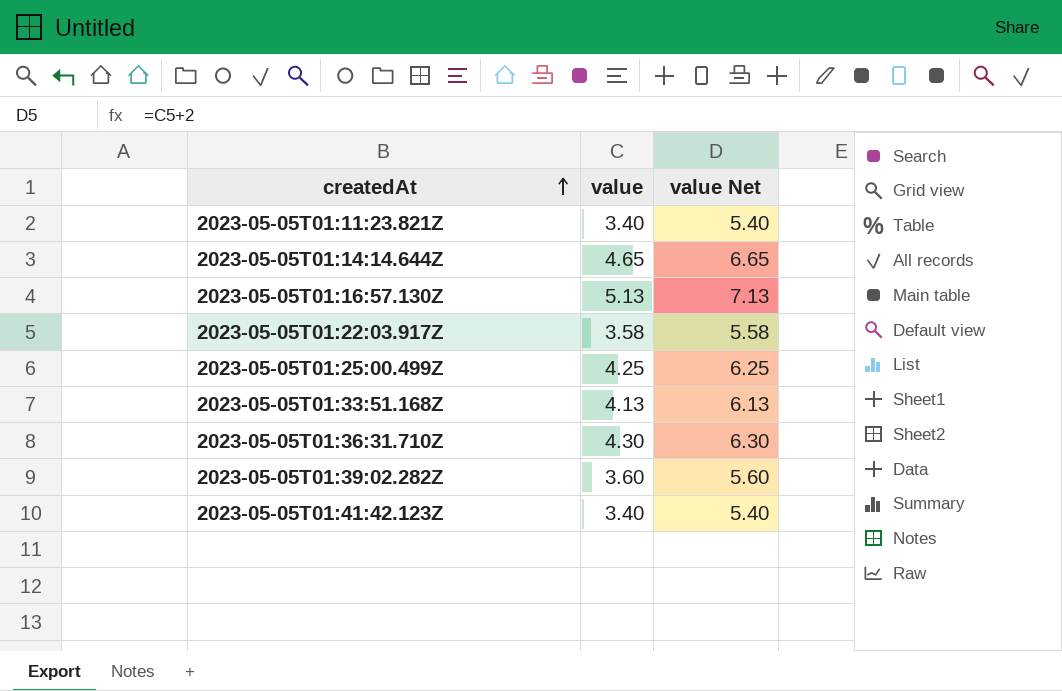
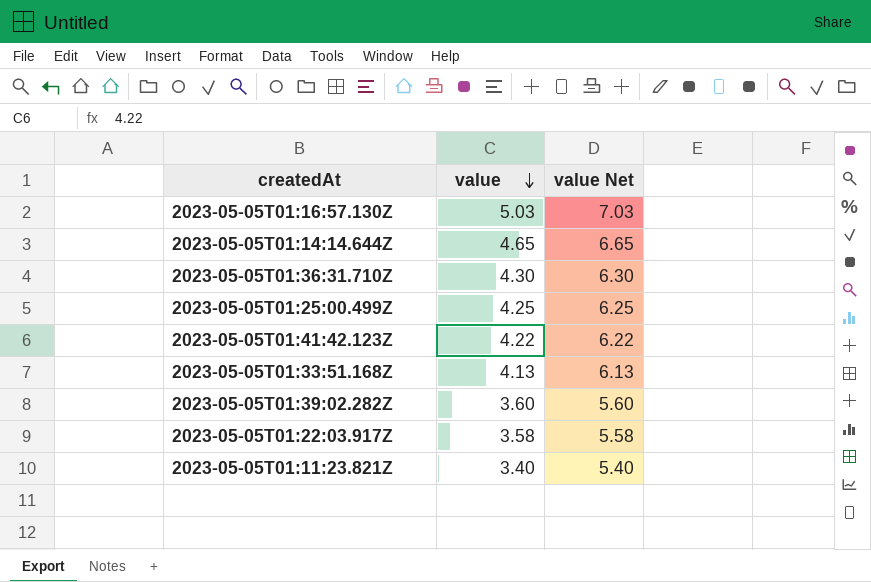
row order: createdAt ascending -> value descending
2023-05-05T01:16:57.130Z | value: 5.13 -> 5.03
2023-05-05T01:16:57.130Z | value Net: 7.13 -> 7.03
2023-05-05T01:41:42.123Z | value: 3.40 -> 4.22
2023-05-05T01:41:42.123Z | value Net: 5.40 -> 6.22

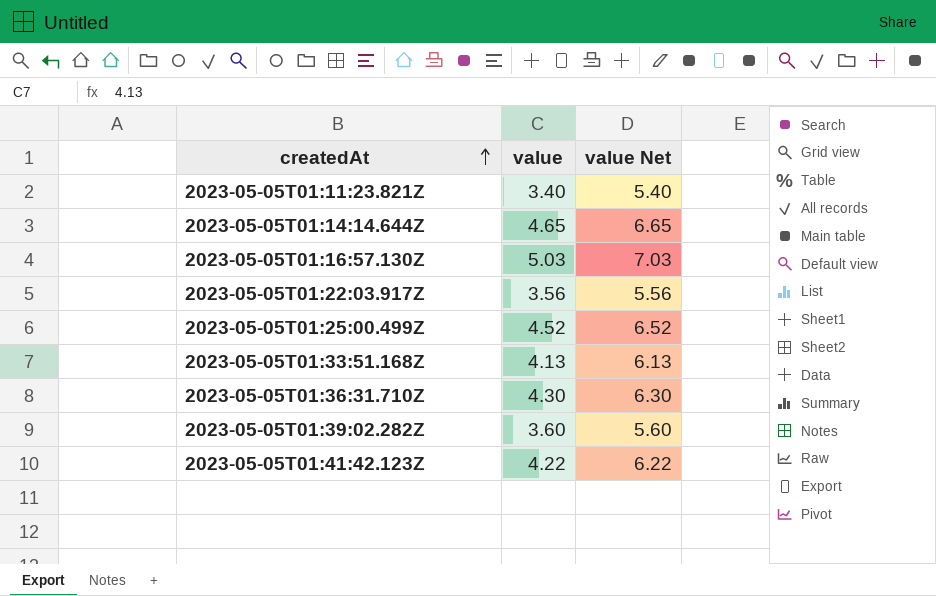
row order: value descending -> createdAt ascending
2023-05-05T01:22:03.917Z | value: 3.58 -> 3.56
2023-05-05T01:22:03.917Z | value Net: 5.58 -> 5.56
2023-05-05T01:25:00.499Z | value: 4.25 -> 4.52
2023-05-05T01:25:00.499Z | value Net: 6.25 -> 6.52

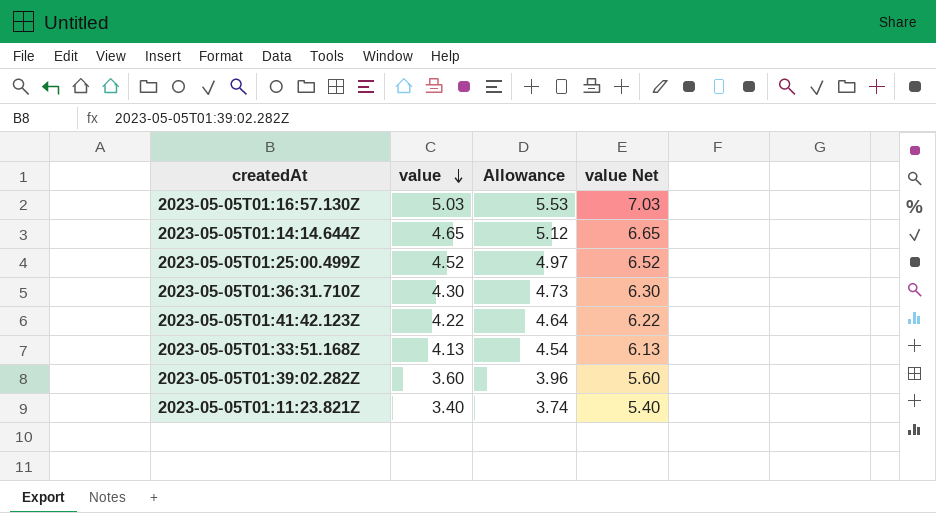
row order: createdAt ascending -> value descending
column Allowance | formula: none -> [value] * 1.1
row 2023-05-05T01:22:03.917Z: 3.56 | 5.56 -> none

